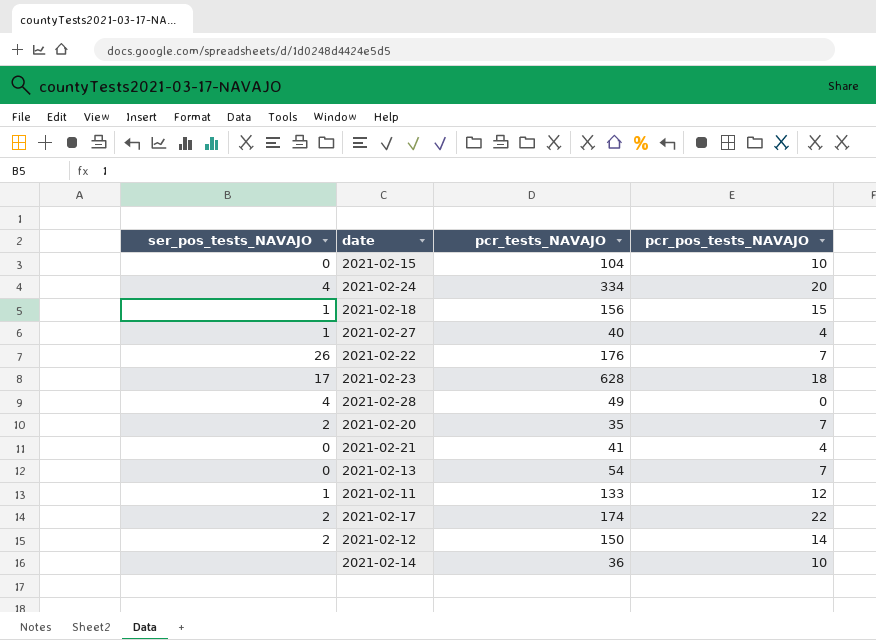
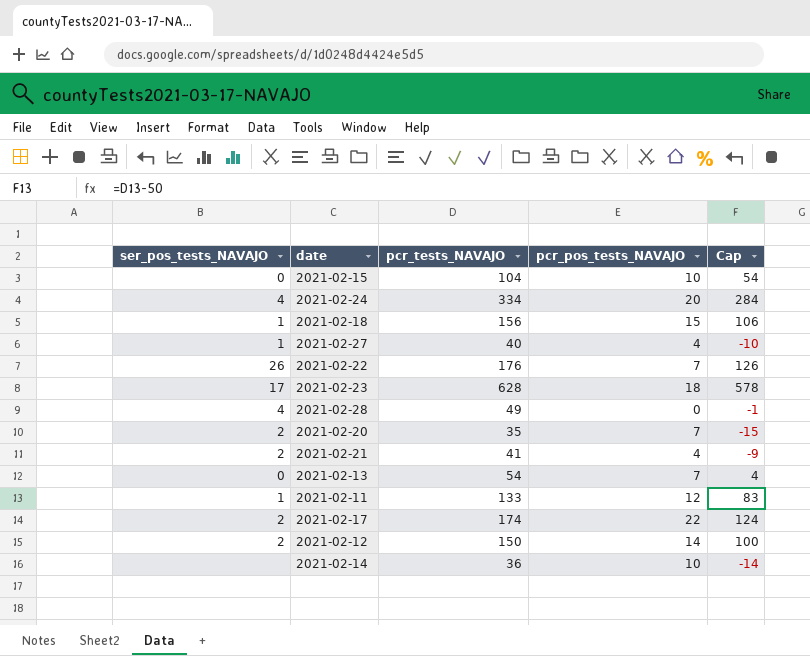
column Cap | formula: none -> [pcr_tests_NAVAJO] - 50
2021-02-21 | ser_pos_tests_NAVAJO: 0 -> 2

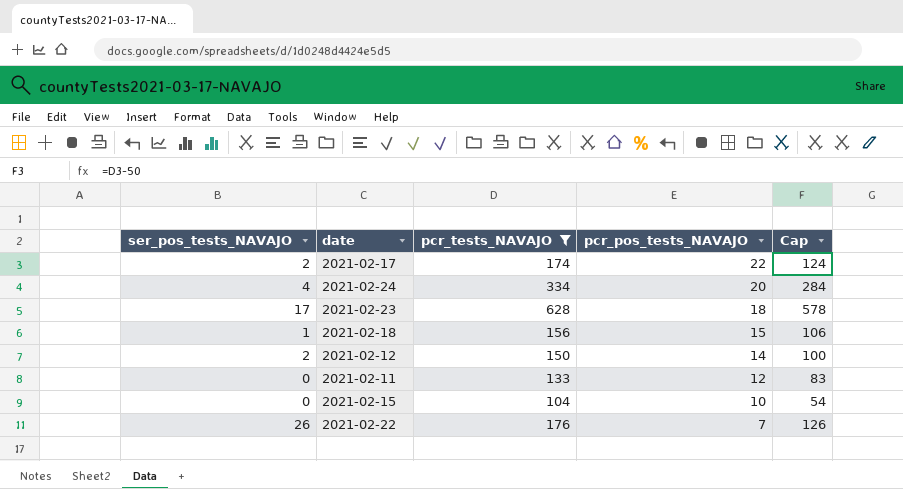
filter: none -> pcr_tests_NAVAJO >= 104
row order: none -> pcr_pos_tests_NAVAJO descending
2021-02-11 | ser_pos_tests_NAVAJO: 1 -> 0

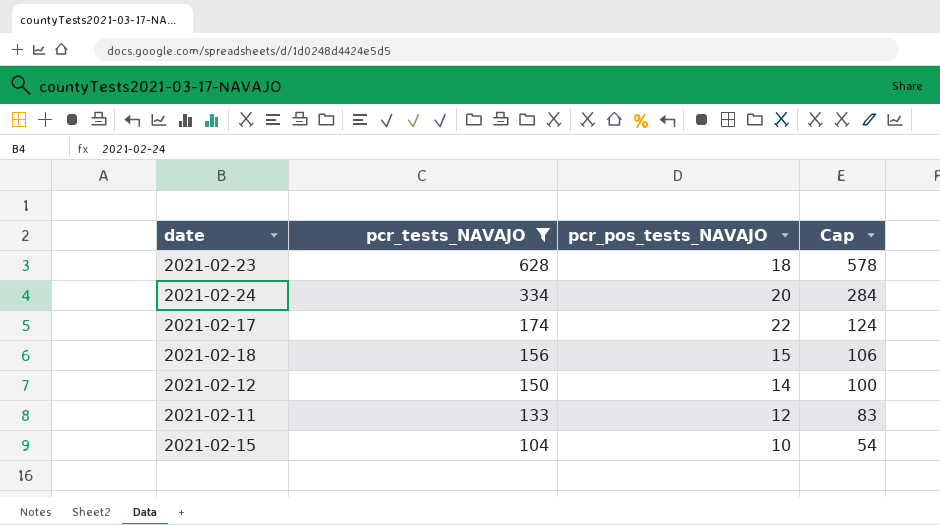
row order: pcr_pos_tests_NAVAJO descending -> pcr_tests_NAVAJO descending
column ser_pos_tests_NAVAJO | position: 1 -> none
row 2021-02-22: 26 | 176 | 7 | 126 -> none

